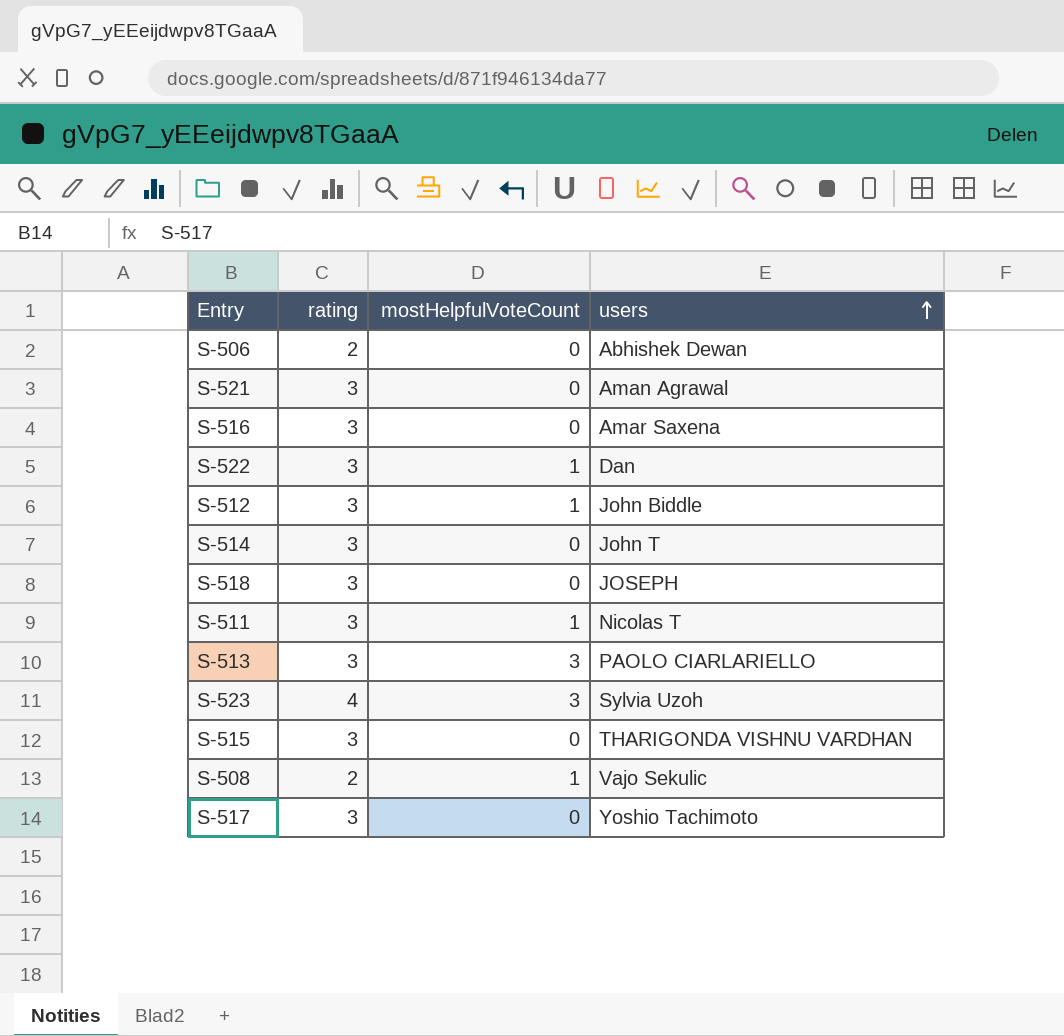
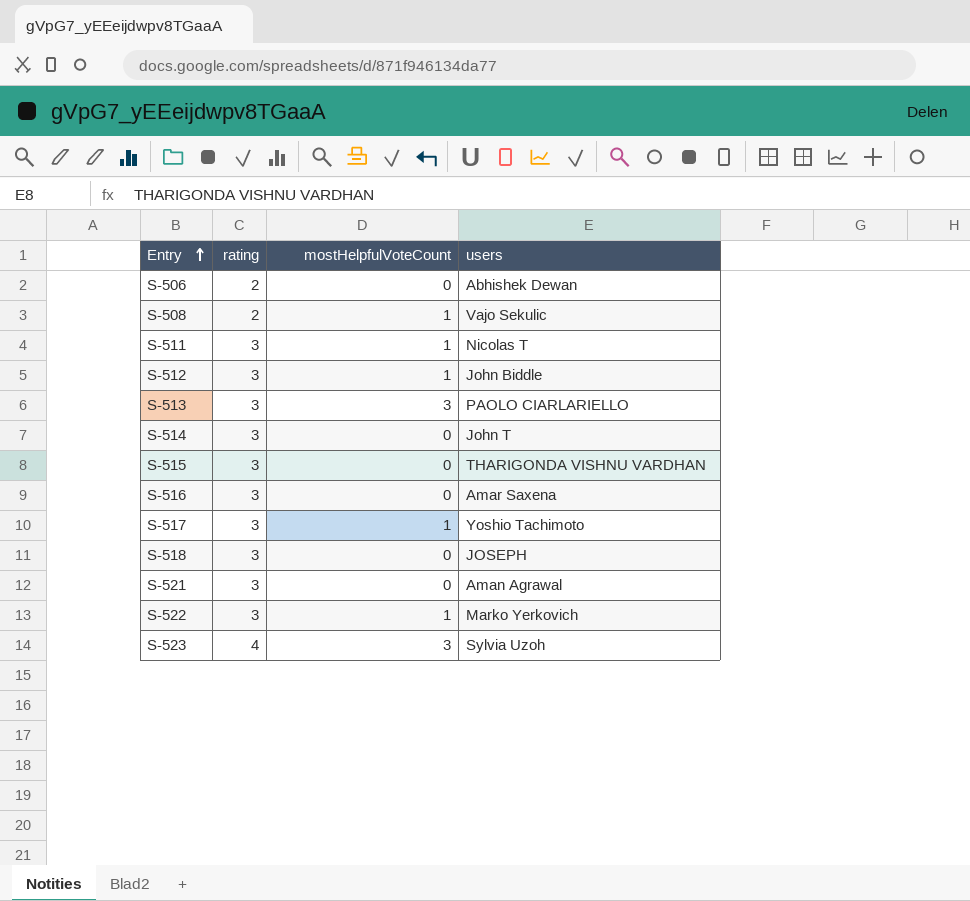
row order: users ascending -> Entry ascending
S-517 | mostHelpfulVoteCount: 0 -> 1
S-522 | users: Dan -> Marko Yerkovich

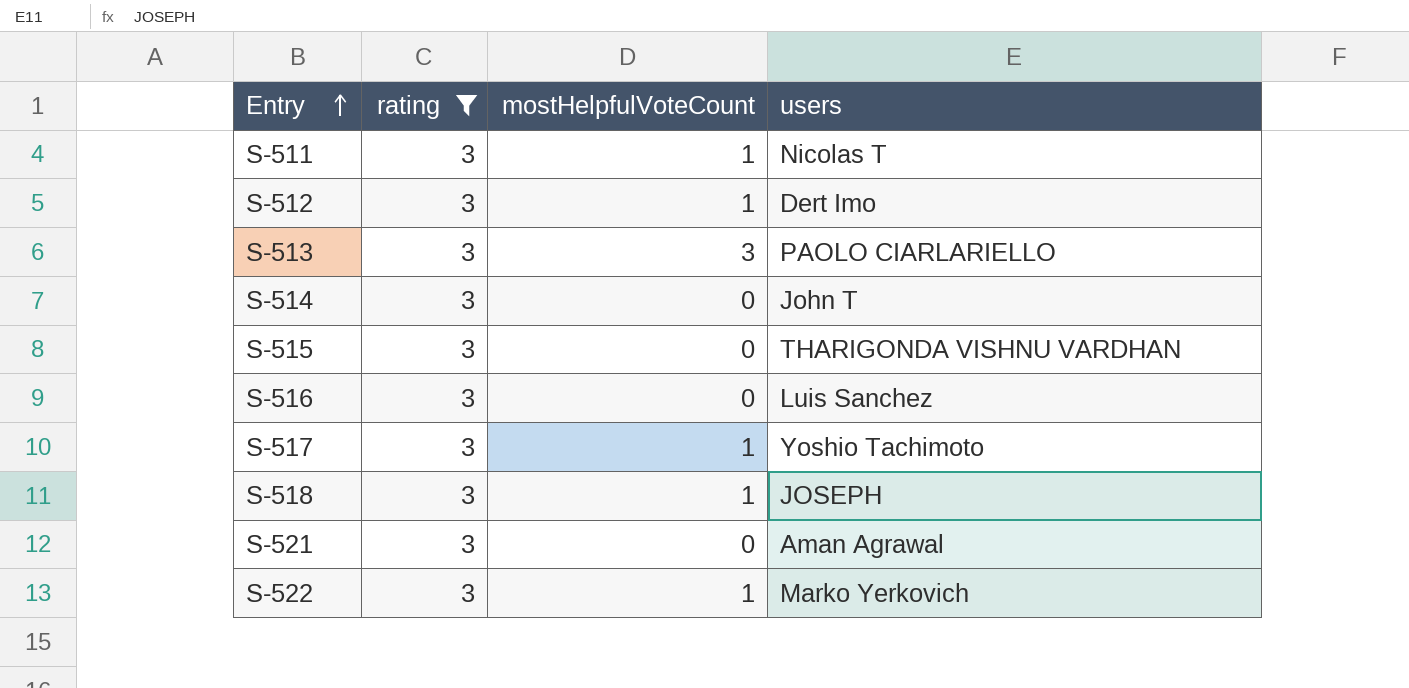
filter: none -> rating = 3
S-512 | users: John Biddle -> Dert Imo
S-516 | users: Amar Saxena -> Luis Sanchez
S-518 | mostHelpfulVoteCount: 0 -> 1

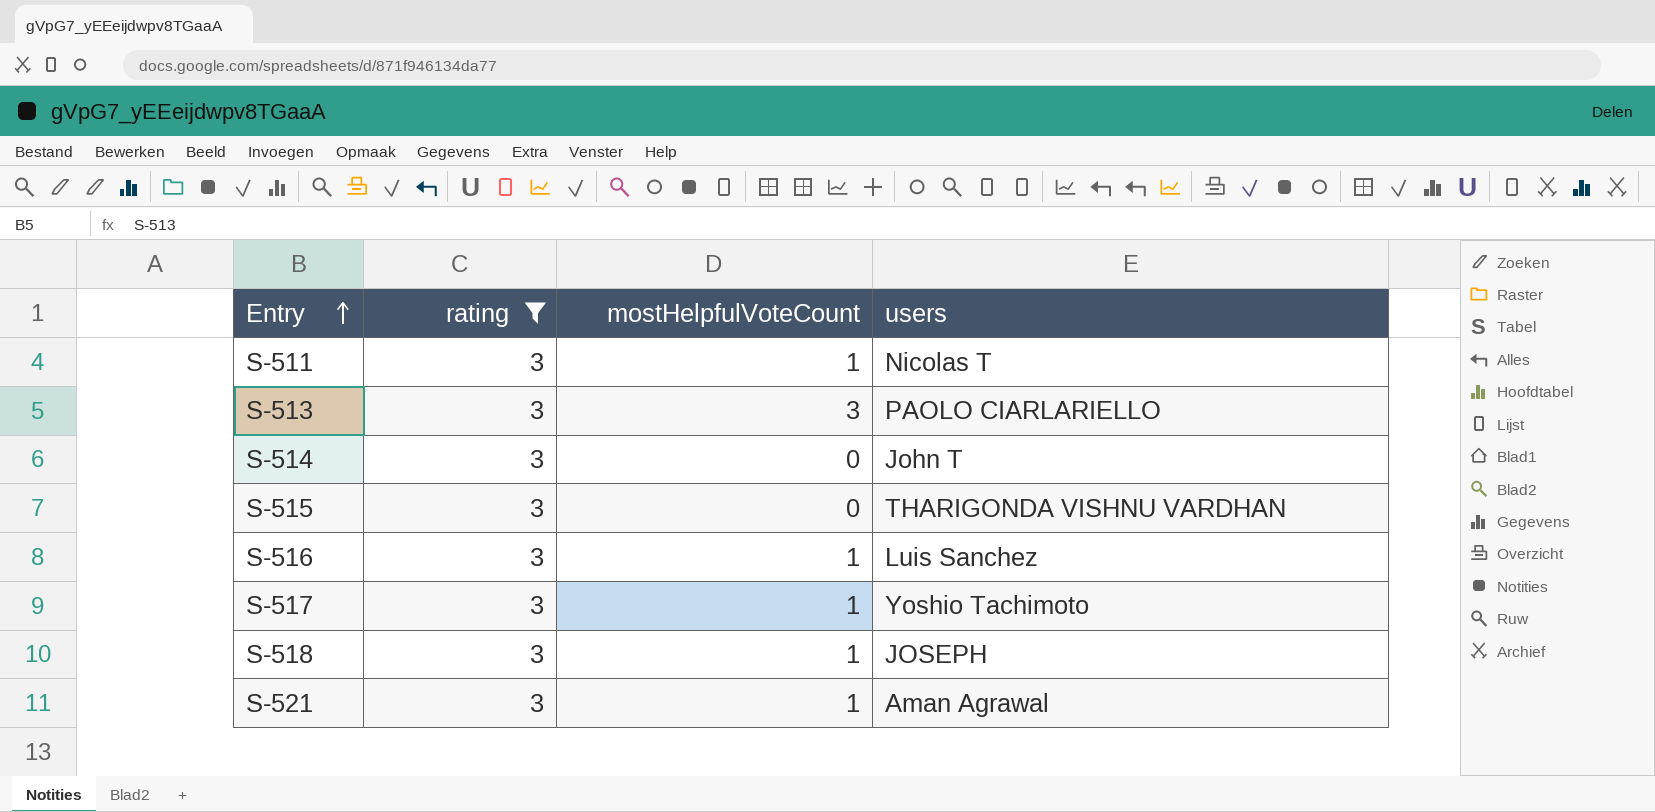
row S-512: 3 | 1 | Dert Imo -> none
row S-522: 3 | 1 | Marko Yerkovich -> none
S-516 | mostHelpfulVoteCount: 0 -> 1
S-521 | mostHelpfulVoteCount: 0 -> 1

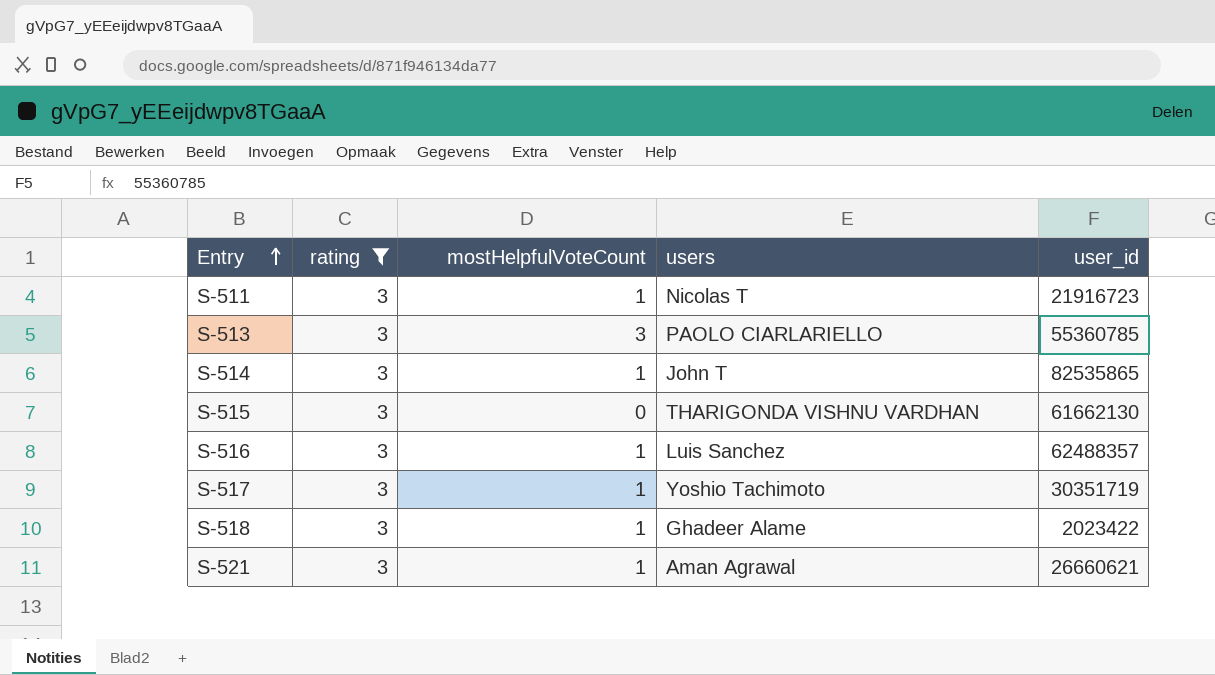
column user_id | position: none -> 5
S-514 | mostHelpfulVoteCount: 0 -> 1
S-518 | users: JOSEPH -> Ghadeer Alame

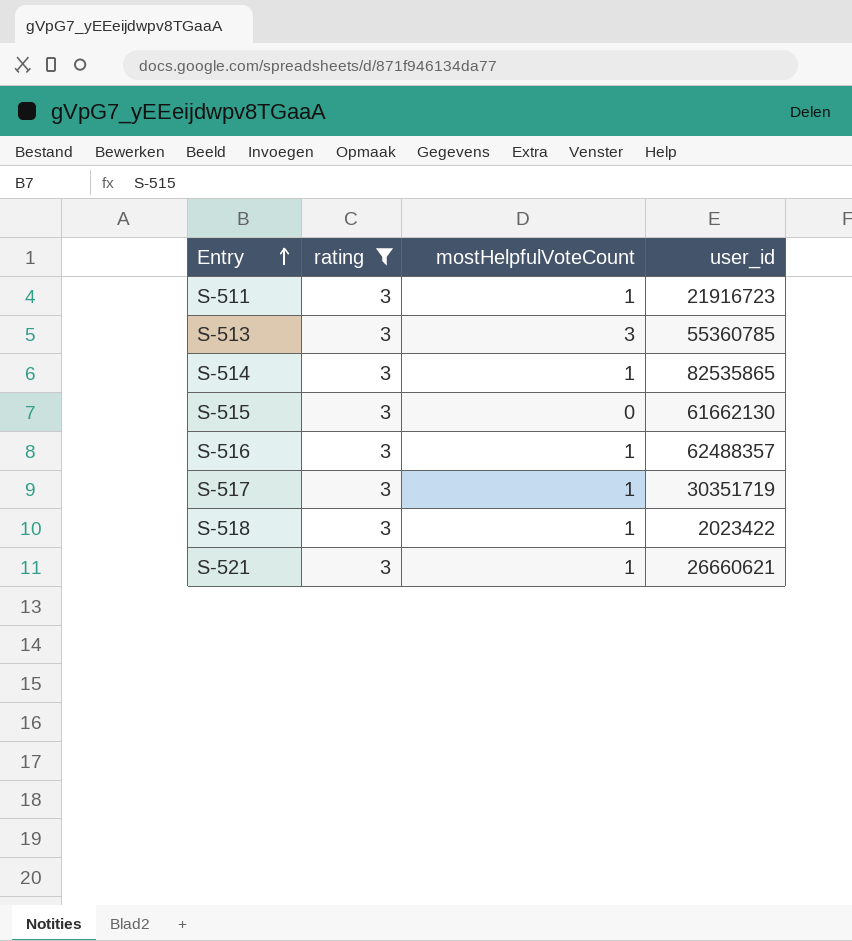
column users | position: 4 -> none

